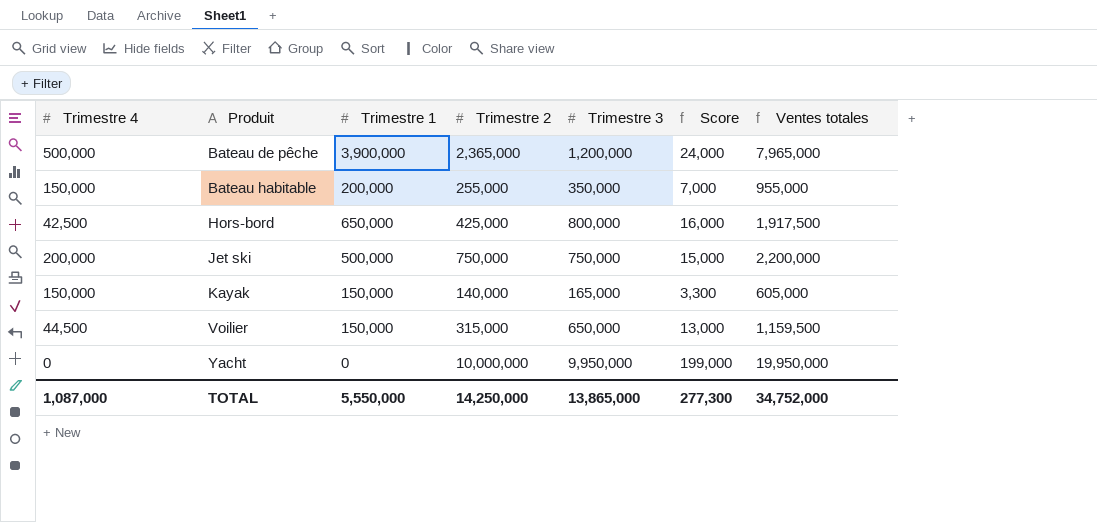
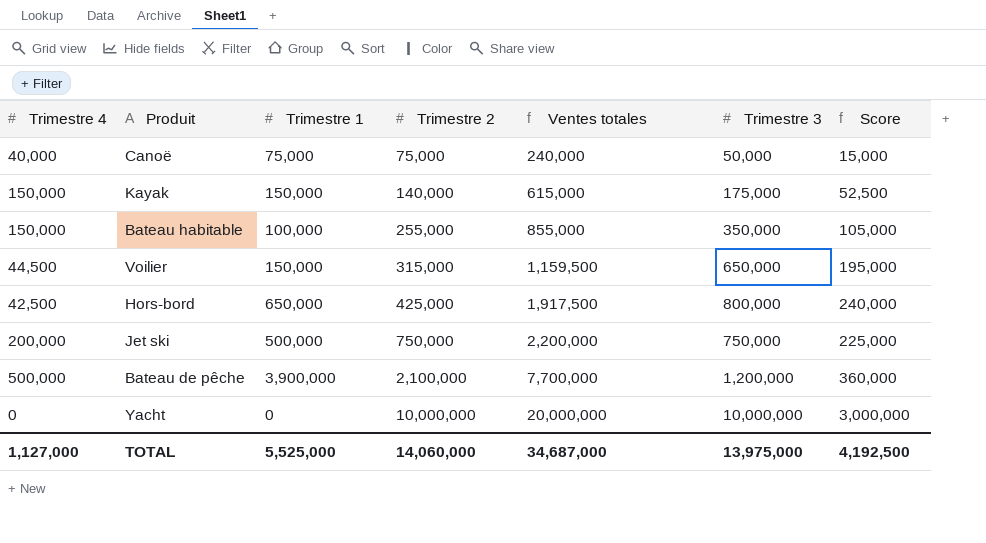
row order: Produit ascending -> Trimestre 2 ascending
column Ventes totales | position: 7 -> 5
column Score | formula: [Trimestre 3] * 0.02 -> [Trimestre 3] * 0.3
row Canoë: none -> 40,000 | 75,000 | 75,000 | 240,000 | 50,000 | 15,000
Kayak | Ventes totales: 605,000 -> 615,000
Kayak | Trimestre 3: 165,000 -> 175,000
Bateau habitable | Trimestre 1: 200,000 -> 100,000
Bateau habitable | Ventes totales: 955,000 -> 855,000
Bateau de pêche | Trimestre 2: 2,365,000 -> 2,100,000
Bateau de pêche | Ventes totales: 7,965,000 -> 7,700,000
Yacht | Ventes totales: 19,950,000 -> 20,000,000
Yacht | Trimestre 3: 9,950,000 -> 10,000,000
TOTAL | Trimestre 4: 1,087,000 -> 1,127,000
TOTAL | Trimestre 1: 5,550,000 -> 5,525,000
TOTAL | Trimestre 2: 14,250,000 -> 14,060,000
TOTAL | Ventes totales: 34,752,000 -> 34,687,000
TOTAL | Trimestre 3: 13,865,000 -> 13,975,000
TOTAL | Score: 277,300 -> 4,192,500

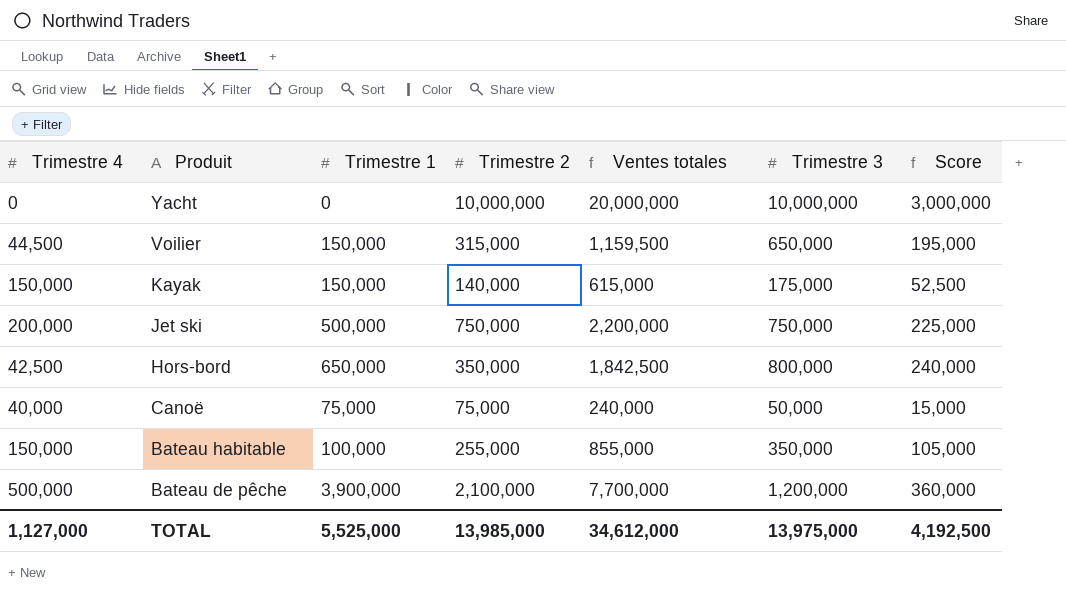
row order: Trimestre 2 ascending -> Produit descending
Hors-bord | Trimestre 2: 425,000 -> 350,000
Hors-bord | Ventes totales: 1,917,500 -> 1,842,500
TOTAL | Trimestre 2: 14,060,000 -> 13,985,000
TOTAL | Ventes totales: 34,687,000 -> 34,612,000

